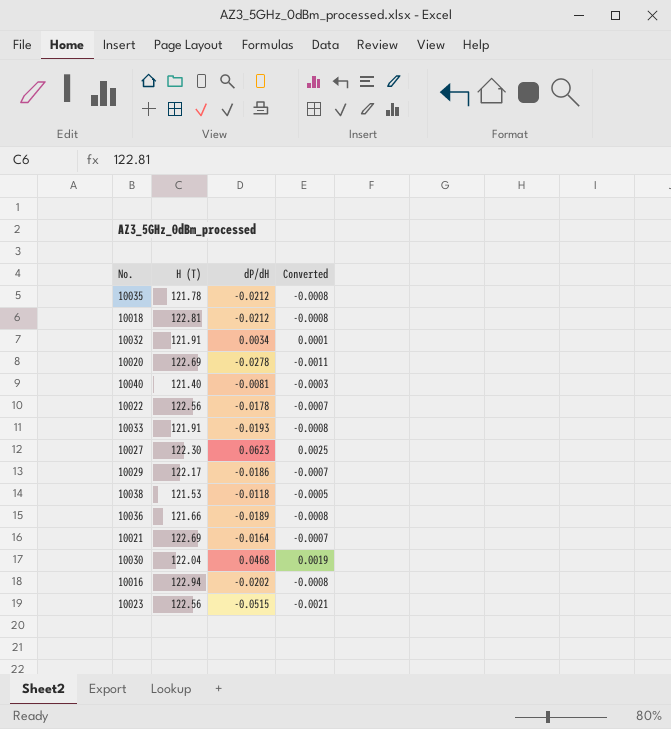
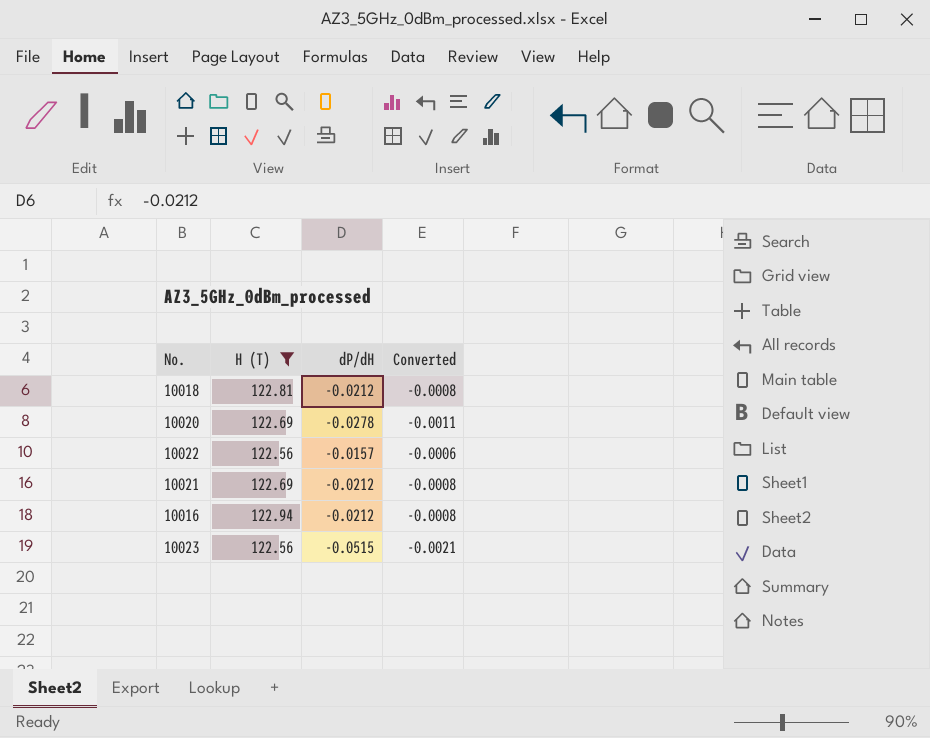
filter: none -> H (T) >= 122.56
10022 | dP/dH: -0.0178 -> -0.0157
10022 | Converted: -0.0007 -> -0.0006
10021 | dP/dH: -0.0164 -> -0.0212
10021 | Converted: -0.0007 -> -0.0008
10016 | dP/dH: -0.0202 -> -0.0212

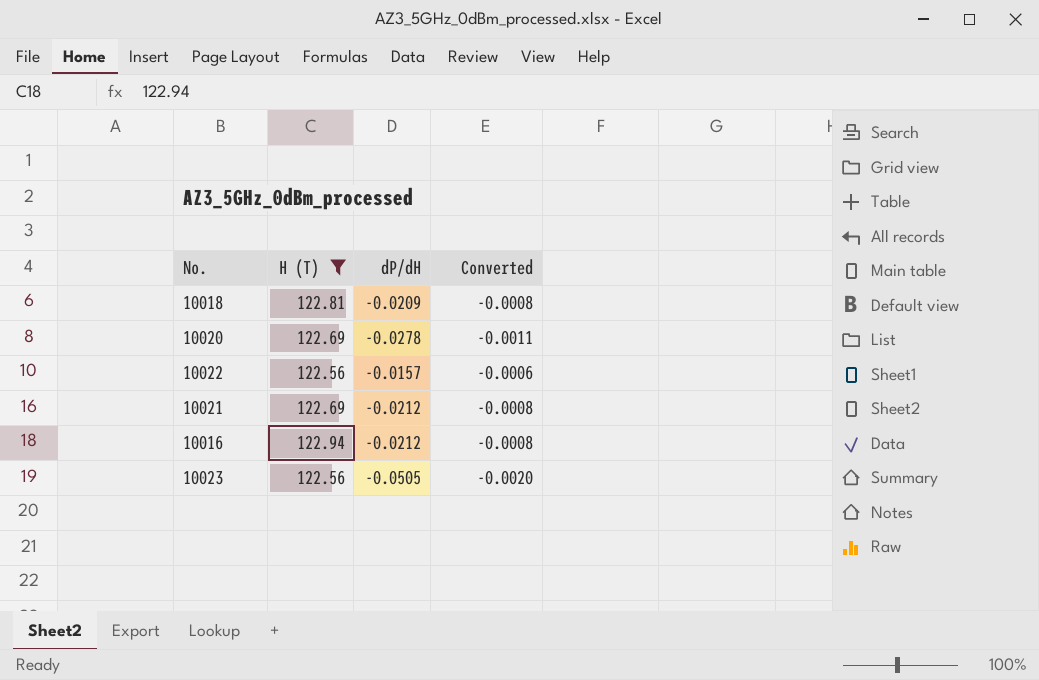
10018 | dP/dH: -0.0212 -> -0.0209
10023 | dP/dH: -0.0515 -> -0.0505
10023 | Converted: -0.0021 -> -0.0020

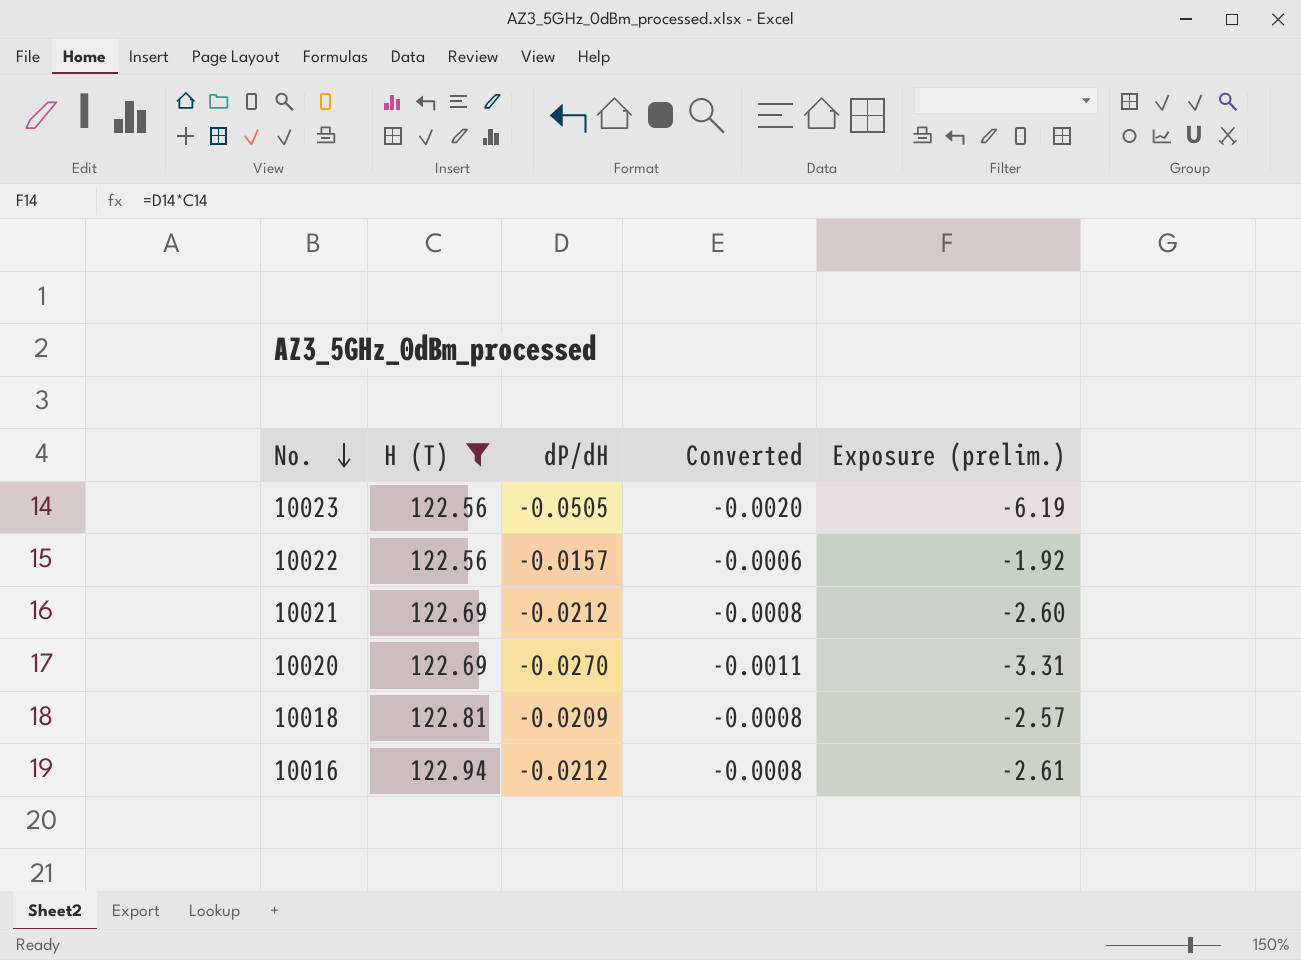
row order: none -> No. descending
column Exposure (prelim.) | formula: none -> [H (T)] * [dP/dH]
10020 | dP/dH: -0.0278 -> -0.0270

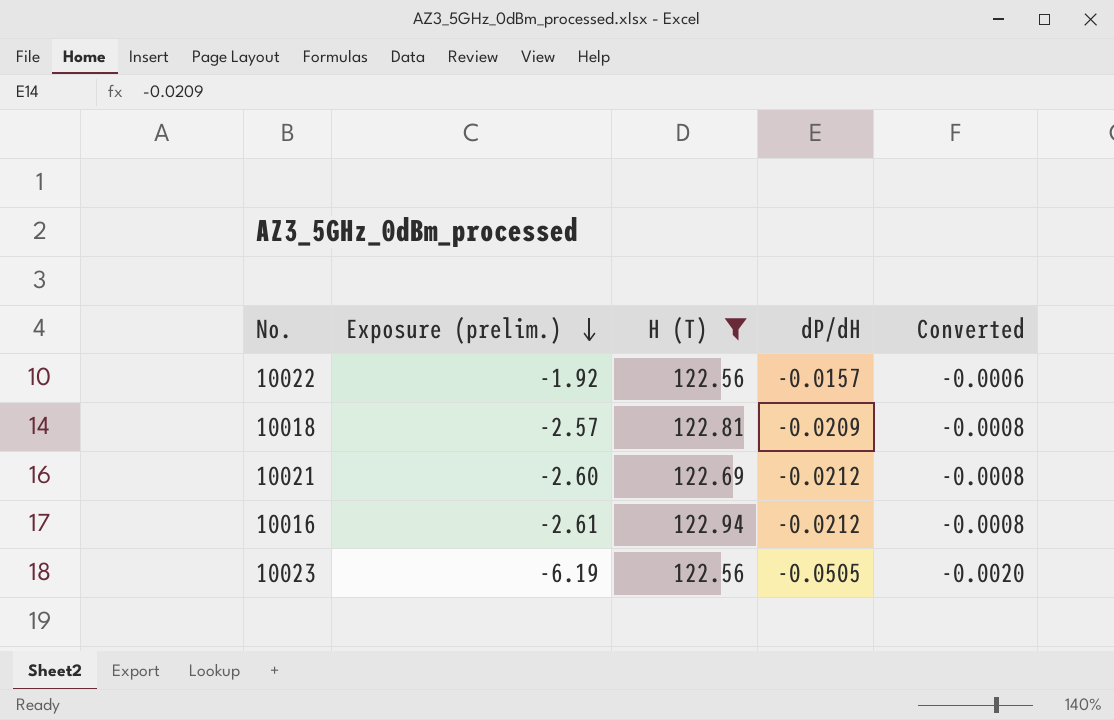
row order: No. descending -> Exposure (prelim.) descending
column Exposure (prelim.) | position: 5 -> 2
row 10020: 122.69 | -0.0270 | -0.0011 | -3.31 -> none

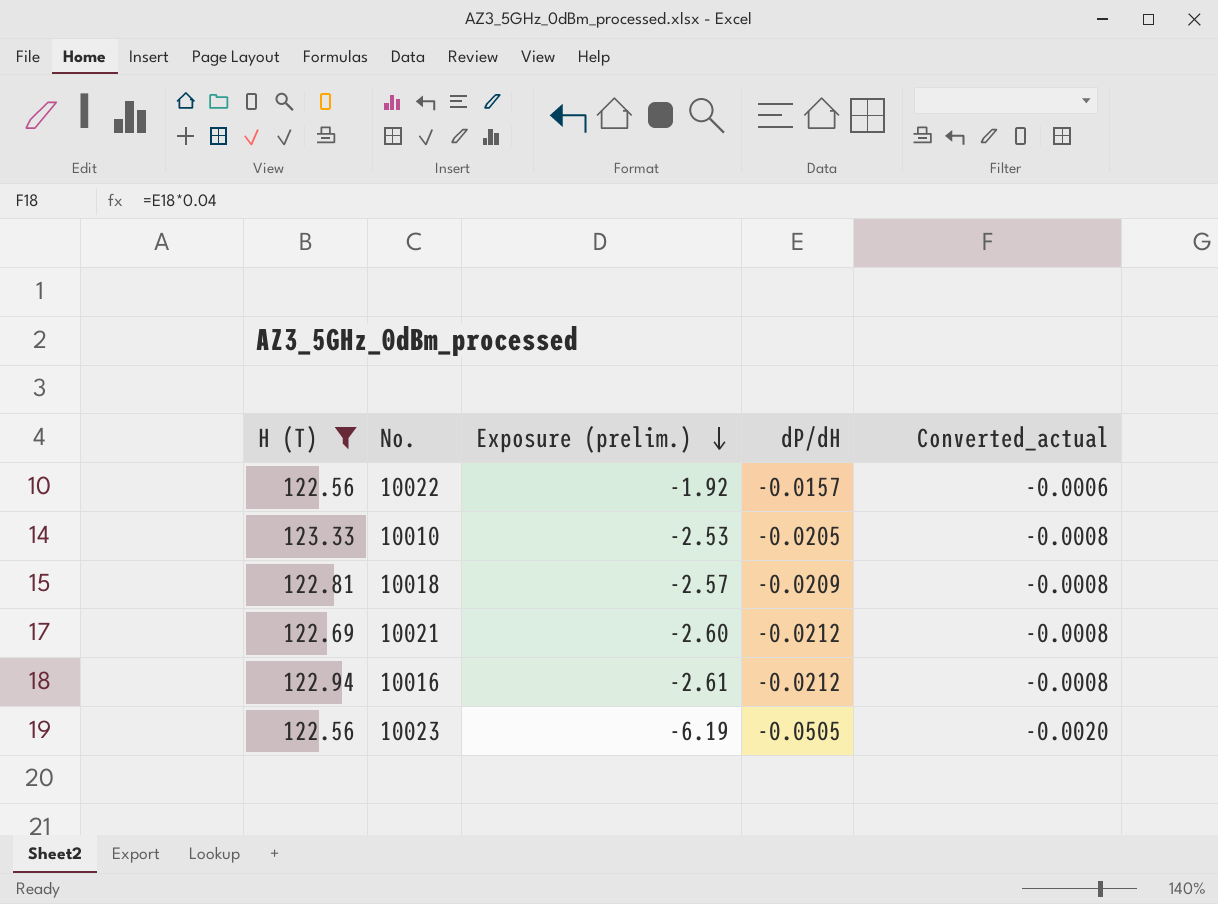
column H (T) | position: 3 -> 1
column name: Converted -> Converted_actual
row 10010: none -> 123.33 | -2.53 | -0.0205 | -0.0008

